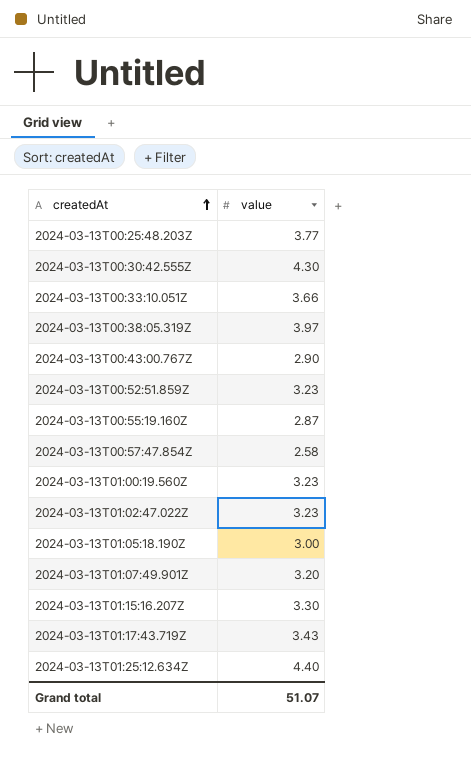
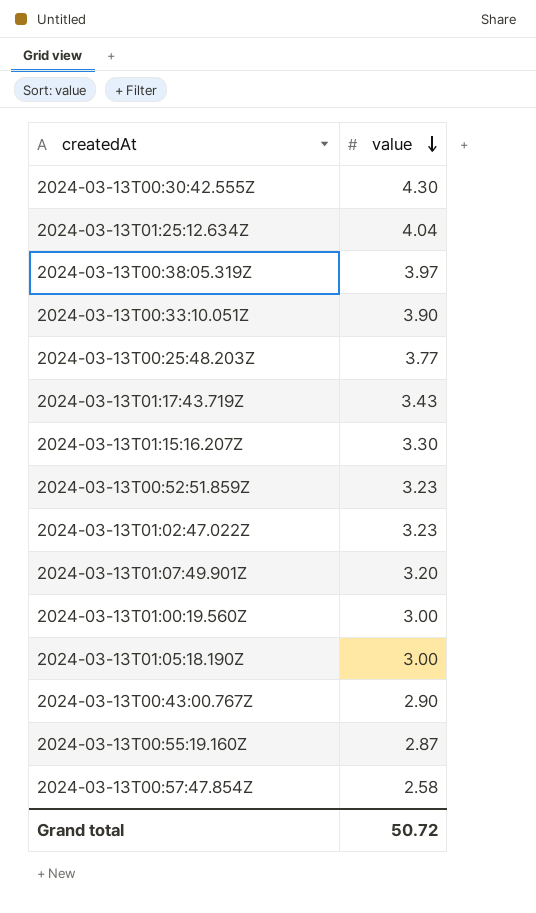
row order: createdAt ascending -> value descending
2024-03-13T01:25:12.634Z | value: 4.40 -> 4.04
2024-03-13T00:33:10.051Z | value: 3.66 -> 3.90
2024-03-13T01:00:19.560Z | value: 3.23 -> 3.00
Grand total | value: 51.07 -> 50.72

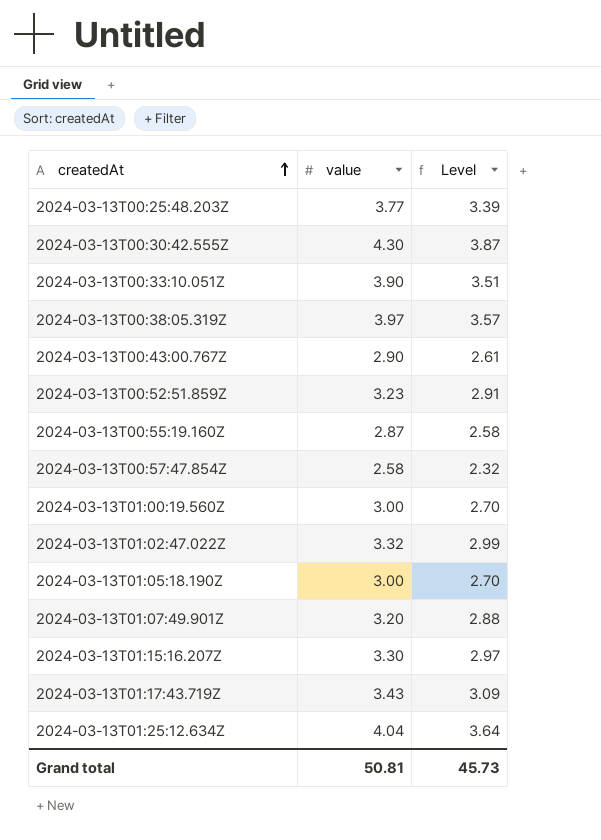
row order: value descending -> createdAt ascending
column Level | formula: none -> [value] * 0.9
2024-03-13T01:02:47.022Z | value: 3.23 -> 3.32
Grand total | value: 50.72 -> 50.81

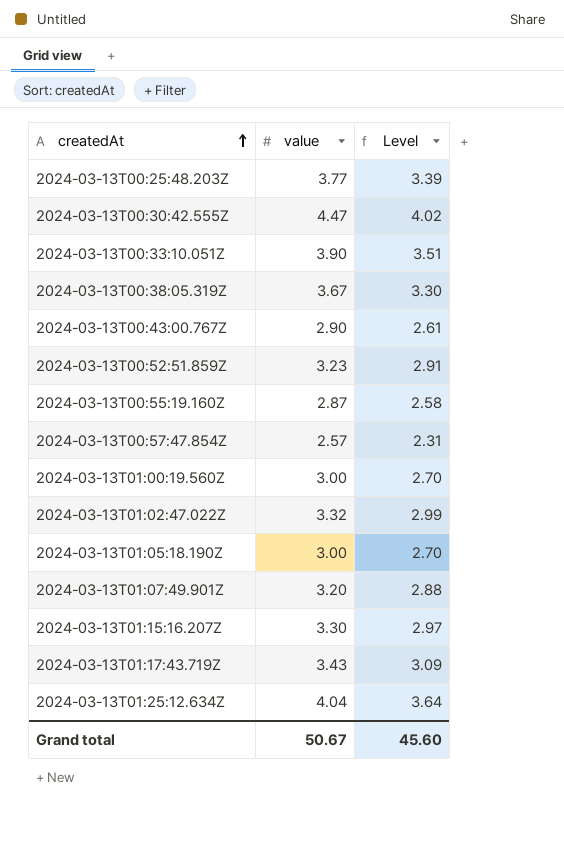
2024-03-13T00:30:42.555Z | value: 4.30 -> 4.47
2024-03-13T00:30:42.555Z | Level: 3.87 -> 4.02
2024-03-13T00:38:05.319Z | value: 3.97 -> 3.67
2024-03-13T00:38:05.319Z | Level: 3.57 -> 3.30
2024-03-13T00:57:47.854Z | value: 2.58 -> 2.57
2024-03-13T00:57:47.854Z | Level: 2.32 -> 2.31
Grand total | value: 50.81 -> 50.67
Grand total | Level: 45.73 -> 45.60

